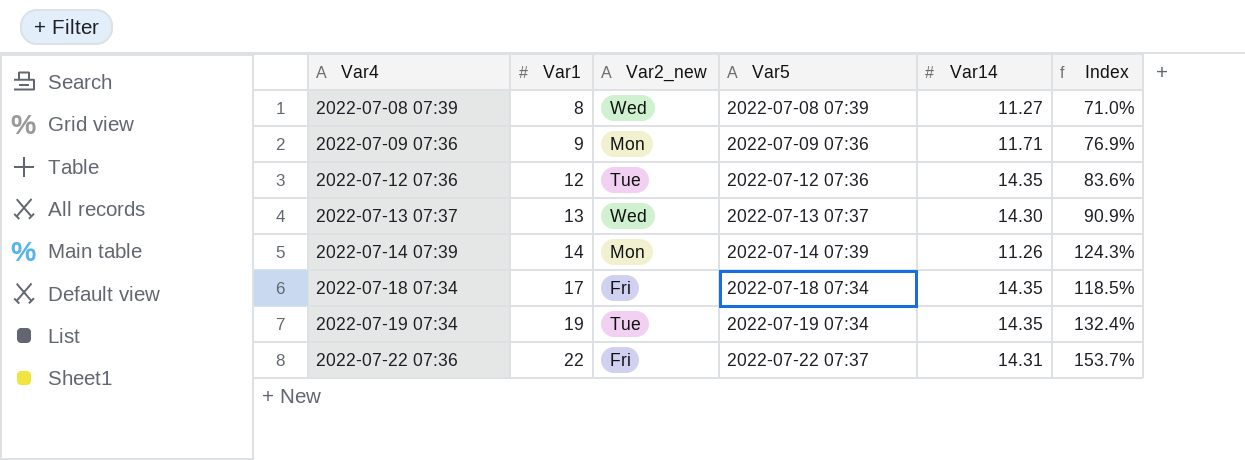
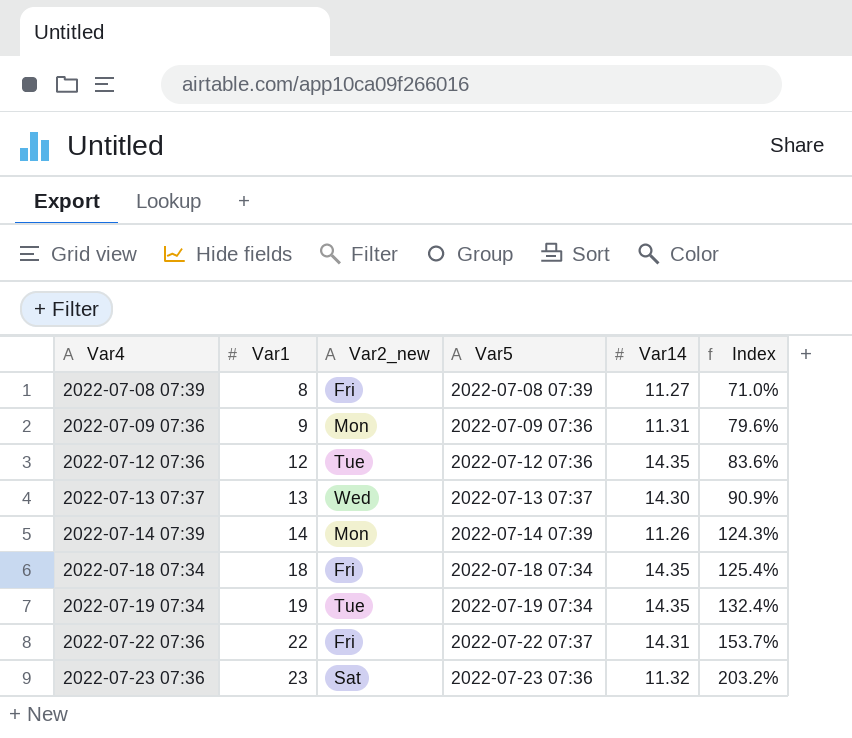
2022-07-08 07:39 | Var2_new: Wed -> Fri
2022-07-09 07:36 | Var14: 11.71 -> 11.31
2022-07-09 07:36 | Index: 76.9% -> 79.6%
2022-07-18 07:34 | Var1: 17 -> 18
2022-07-18 07:34 | Index: 118.5% -> 125.4%
row 2022-07-23 07:36: none -> 23 | Sat | 2022-07-23 07:36 | 11.32 | 203.2%

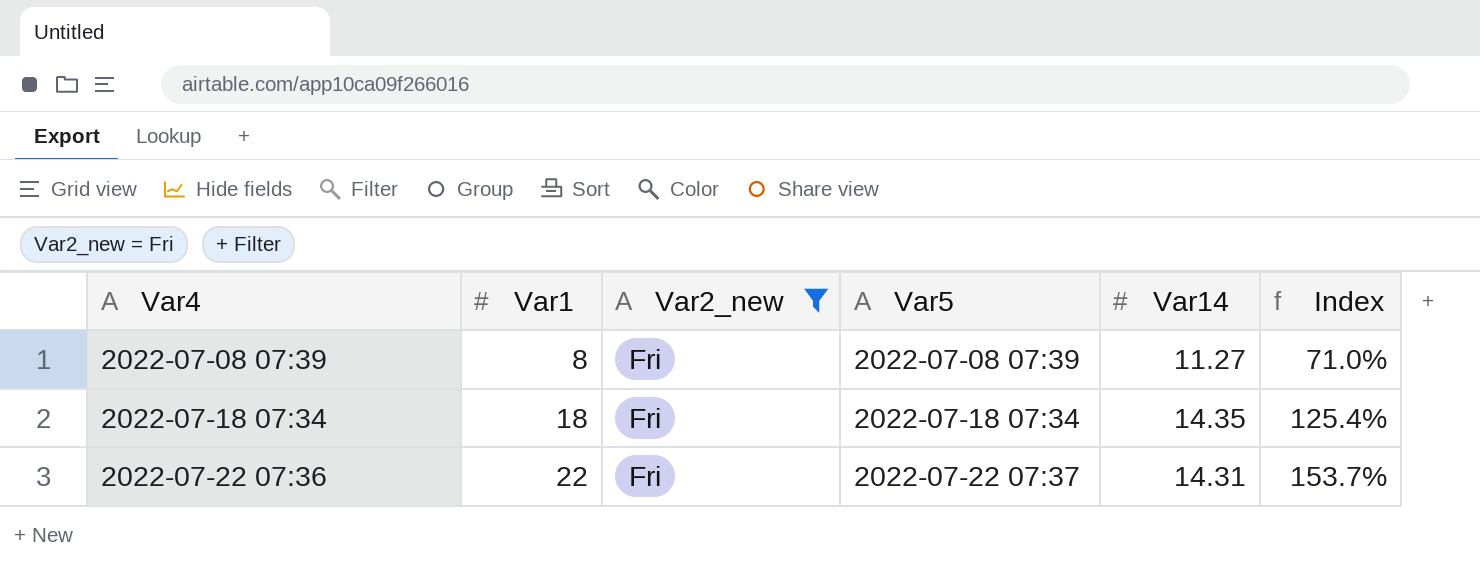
filter: none -> Var2_new = Fri

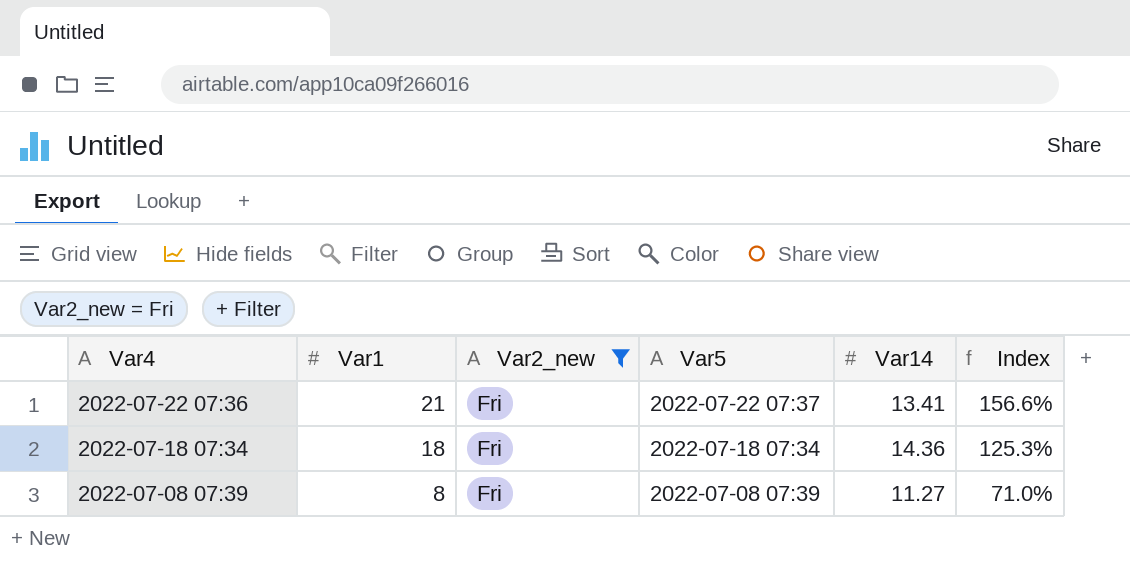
row order: Var4 ascending -> Var4 descending
2022-07-22 07:36 | Var1: 22 -> 21
2022-07-22 07:36 | Var14: 14.31 -> 13.41
2022-07-22 07:36 | Index: 153.7% -> 156.6%
2022-07-18 07:34 | Var14: 14.35 -> 14.36
2022-07-18 07:34 | Index: 125.4% -> 125.3%

